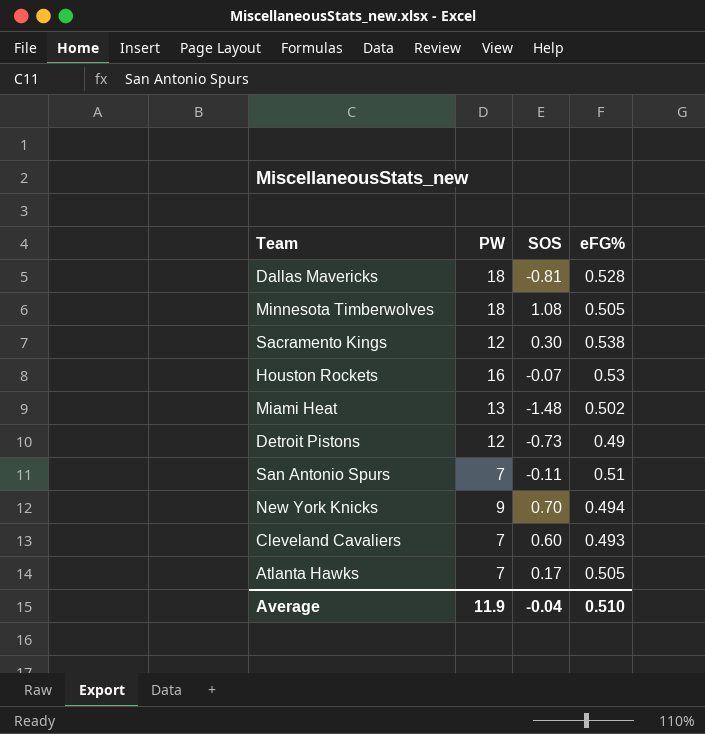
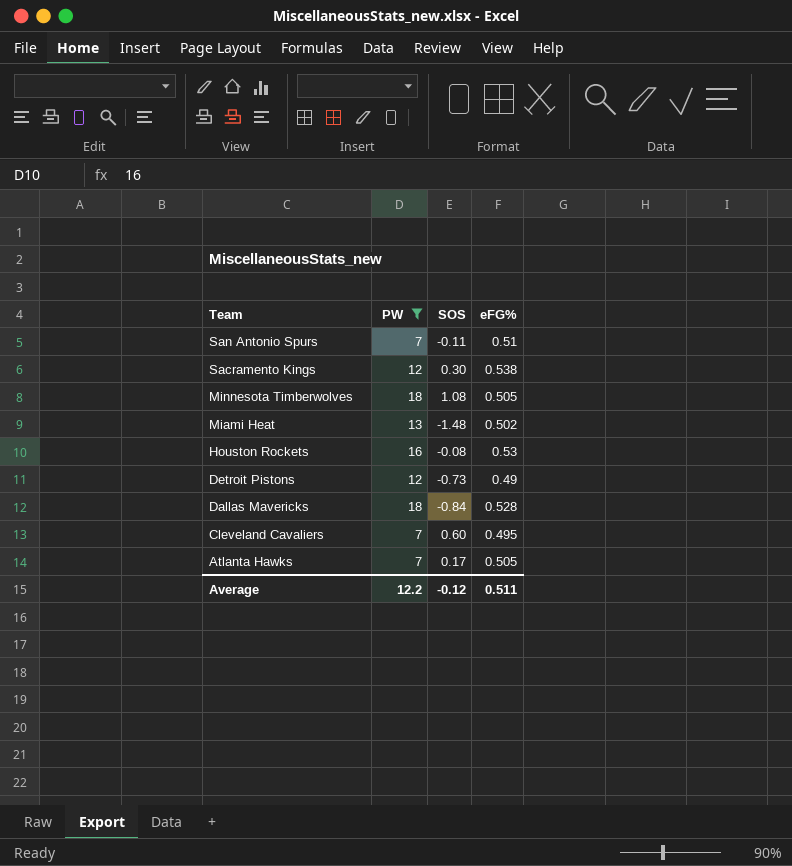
filter: none -> PW != 9
row order: none -> Team descending
Houston Rockets | SOS: -0.07 -> -0.08
Dallas Mavericks | SOS: -0.81 -> -0.84
Cleveland Cavaliers | eFG%: 0.493 -> 0.495
Average | PW: 11.9 -> 12.2
Average | SOS: -0.04 -> -0.12
Average | eFG%: 0.510 -> 0.511

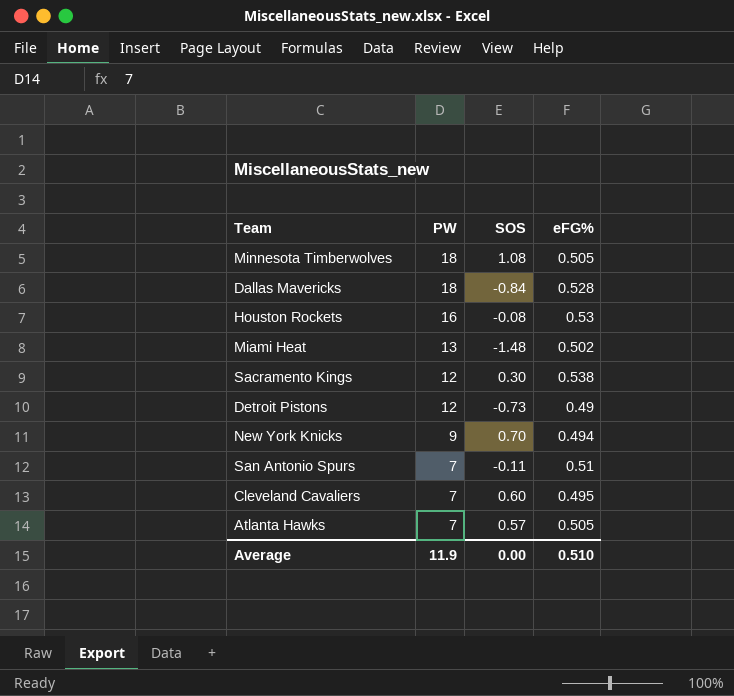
filter: PW != 9 -> none
row order: Team descending -> PW descending
Atlanta Hawks | SOS: 0.17 -> 0.57
Average | PW: 12.2 -> 11.9
Average | SOS: -0.12 -> 0.00
Average | eFG%: 0.511 -> 0.510

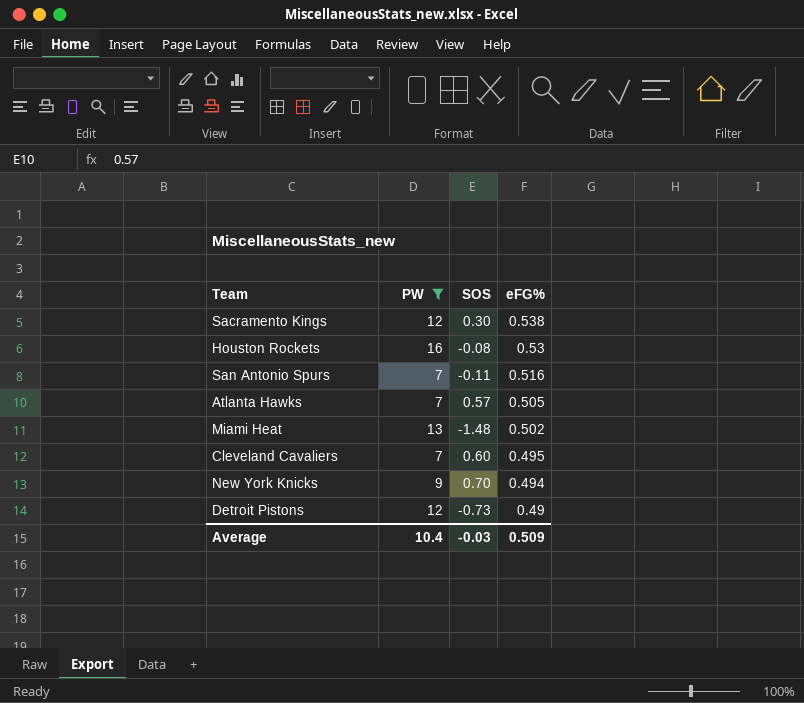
filter: none -> PW != 18
row order: PW descending -> eFG% descending
San Antonio Spurs | eFG%: 0.51 -> 0.516
Average | PW: 11.9 -> 10.4
Average | SOS: 0.00 -> -0.03
Average | eFG%: 0.510 -> 0.509

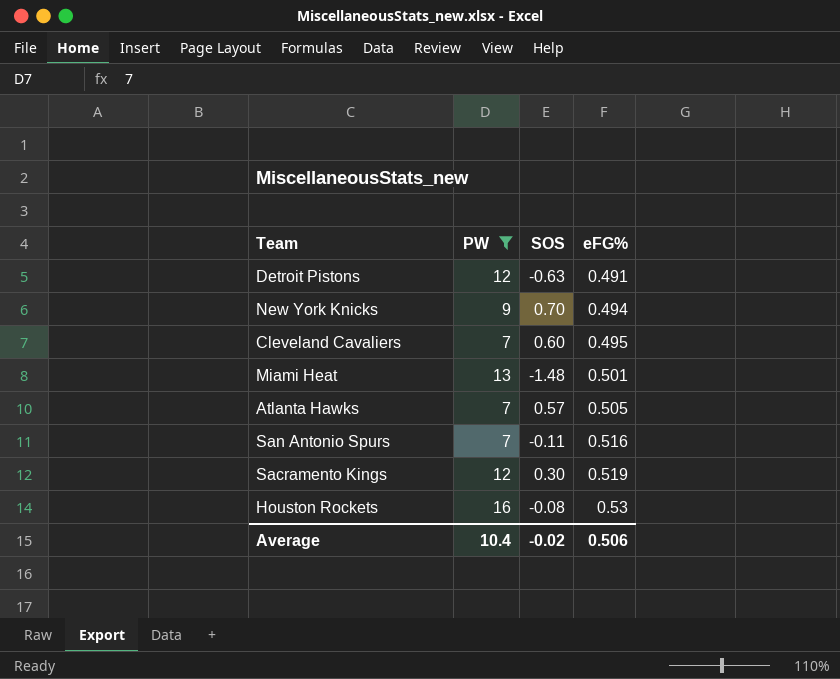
row order: eFG% descending -> eFG% ascending
Detroit Pistons | SOS: -0.73 -> -0.63
Detroit Pistons | eFG%: 0.49 -> 0.491
Miami Heat | eFG%: 0.502 -> 0.501
Sacramento Kings | eFG%: 0.538 -> 0.519
Average | SOS: -0.03 -> -0.02
Average | eFG%: 0.509 -> 0.506

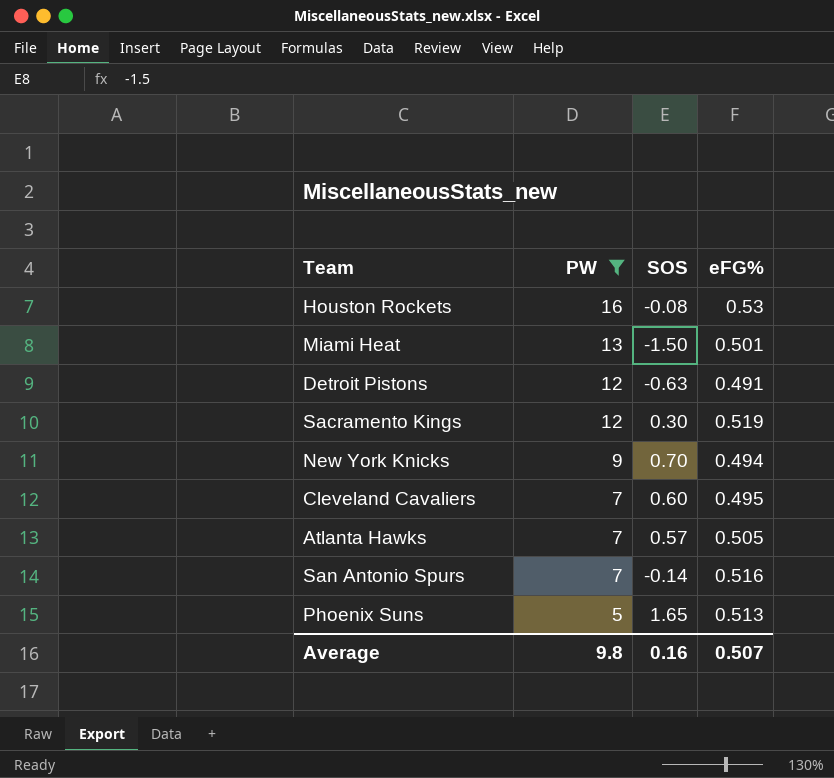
row order: eFG% ascending -> PW descending
Miami Heat | SOS: -1.48 -> -1.50
San Antonio Spurs | SOS: -0.11 -> -0.14
row Phoenix Suns: none -> 5 | 1.65 | 0.513
Average | PW: 10.4 -> 9.8
Average | SOS: -0.02 -> 0.16
Average | eFG%: 0.506 -> 0.507

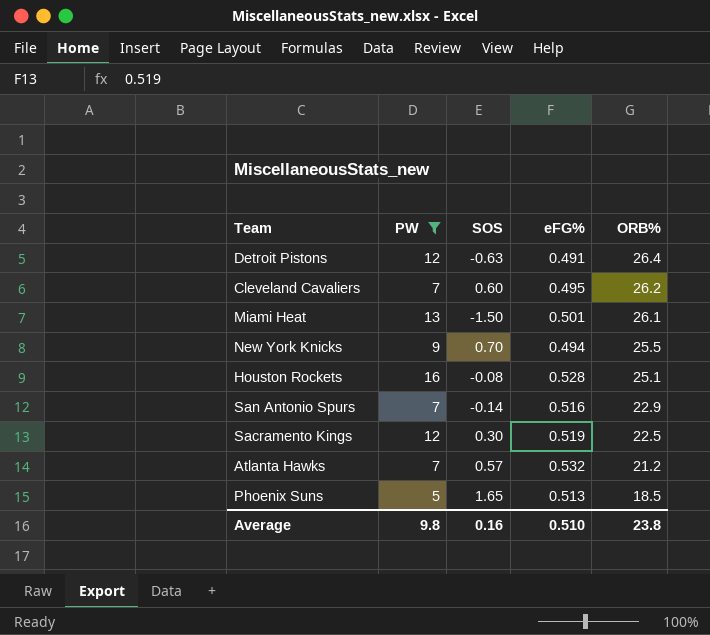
row order: PW descending -> ORB% descending
column ORB% | position: none -> 5
Houston Rockets | eFG%: 0.53 -> 0.528
Atlanta Hawks | eFG%: 0.505 -> 0.532
Average | eFG%: 0.507 -> 0.510

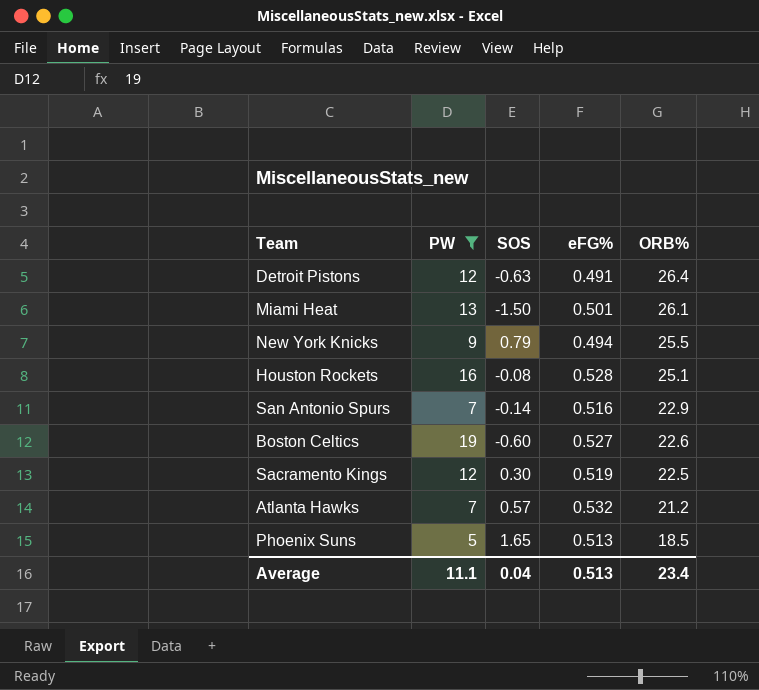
row Cleveland Cavaliers: 7 | 0.60 | 0.495 | 26.2 -> none
New York Knicks | SOS: 0.70 -> 0.79
row Boston Celtics: none -> 19 | -0.60 | 0.527 | 22.6
Average | PW: 9.8 -> 11.1
Average | SOS: 0.16 -> 0.04
Average | eFG%: 0.510 -> 0.513
Average | ORB%: 23.8 -> 23.4

